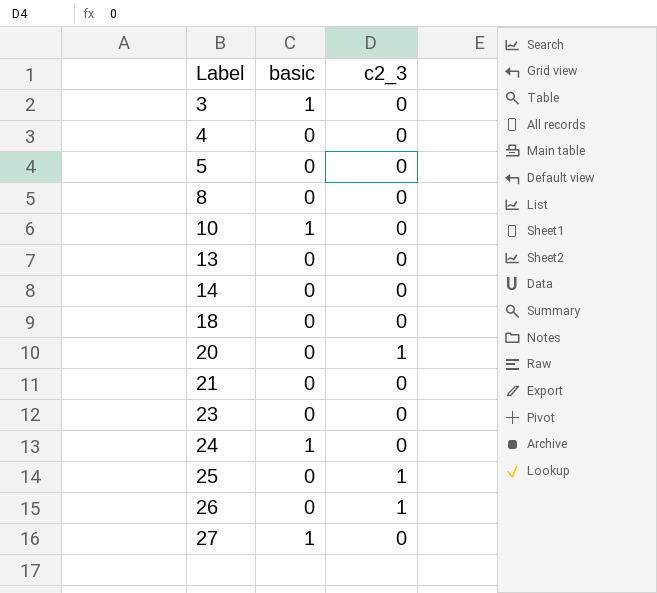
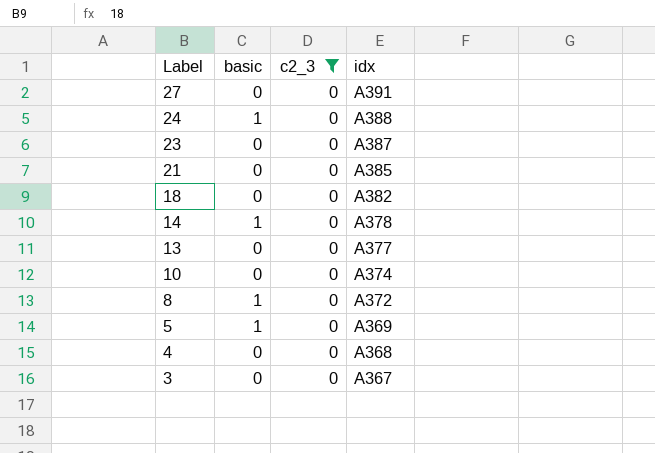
filter: none -> c2_3 = 0
row order: Label ascending -> Label descending
column idx | position: none -> 4
27 | basic: 1 -> 0
14 | basic: 0 -> 1
10 | basic: 1 -> 0
8 | basic: 0 -> 1
5 | basic: 0 -> 1
3 | basic: 1 -> 0

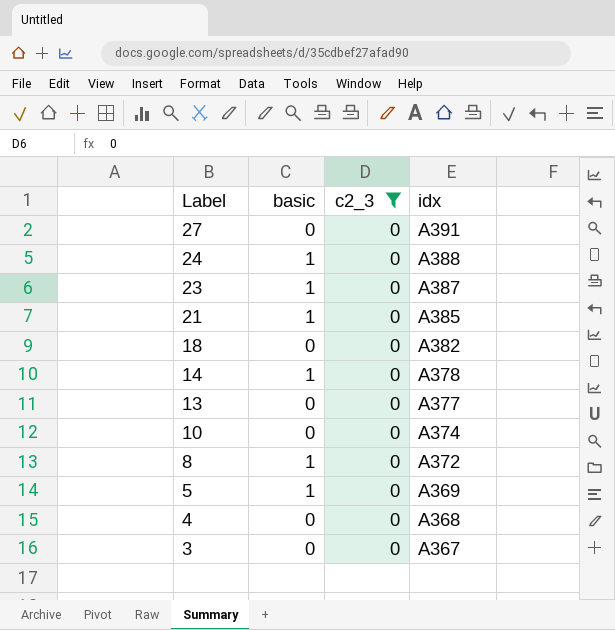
23 | basic: 0 -> 1
21 | basic: 0 -> 1

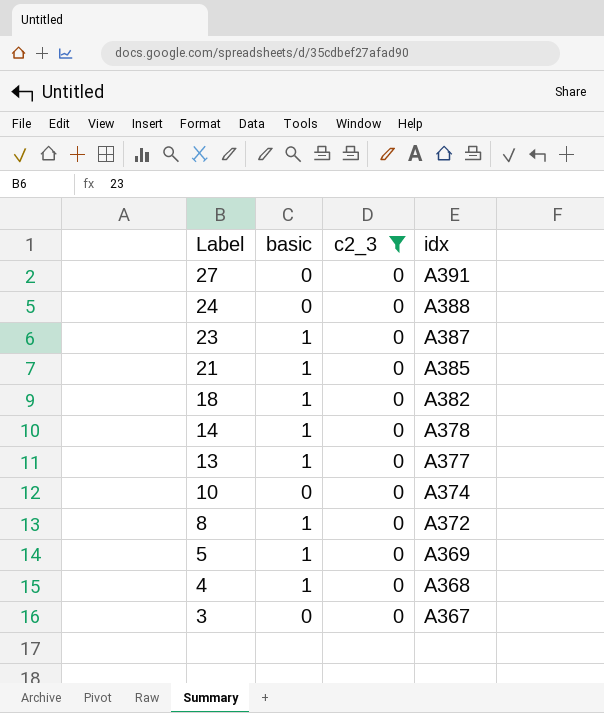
24 | basic: 1 -> 0
18 | basic: 0 -> 1
13 | basic: 0 -> 1
4 | basic: 0 -> 1

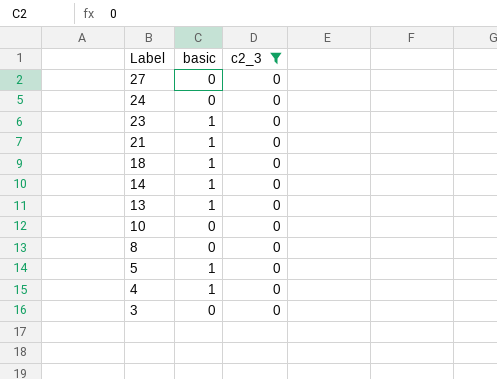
column idx | position: 4 -> none
8 | basic: 1 -> 0

